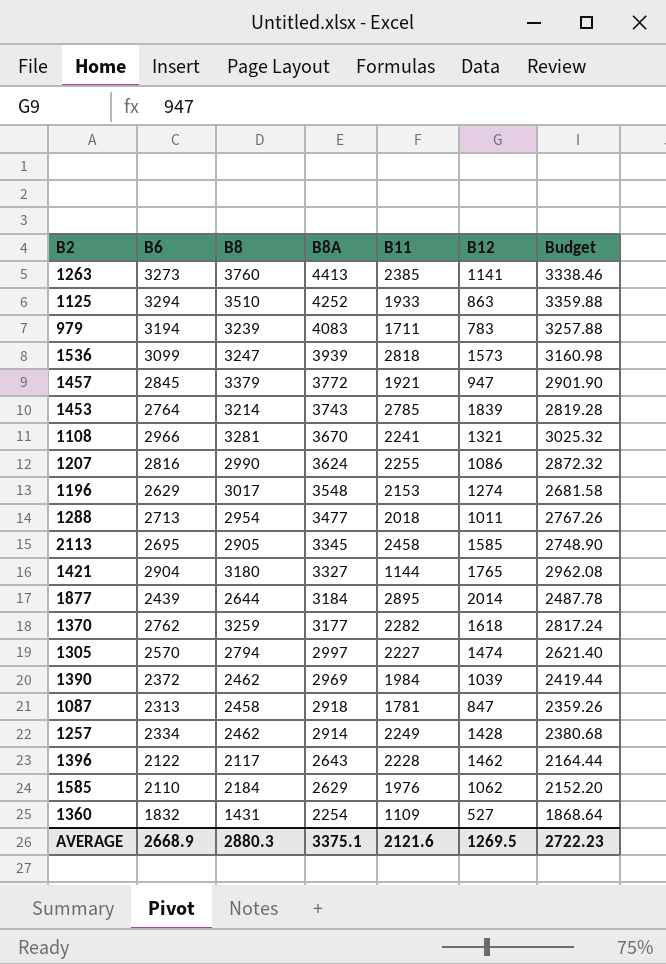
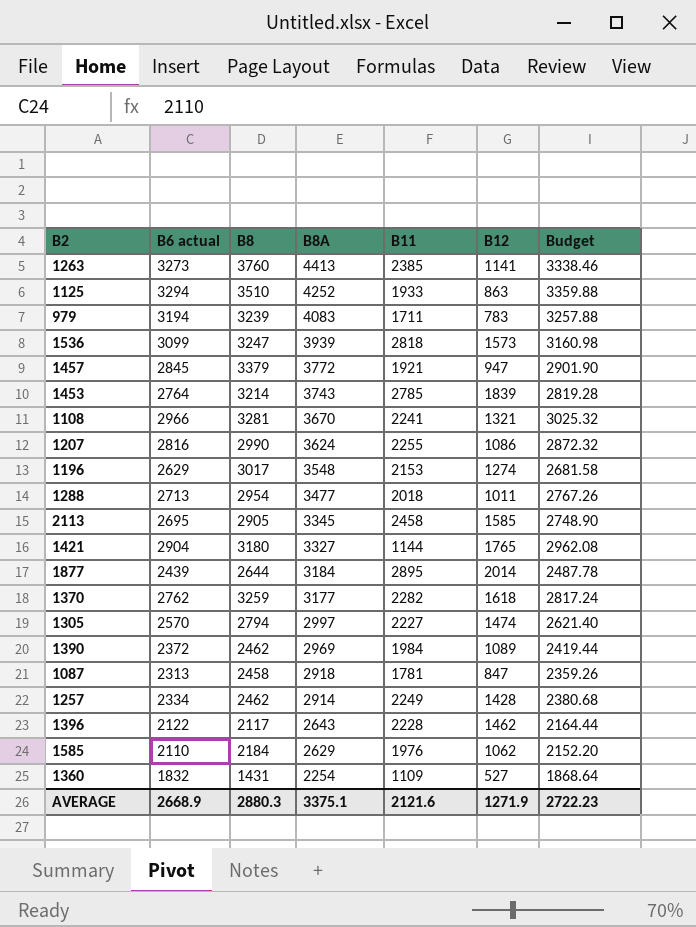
column name: B6 -> B6 actual
1390 | B12: 1039 -> 1089
AVERAGE | B12: 1269.5 -> 1271.9

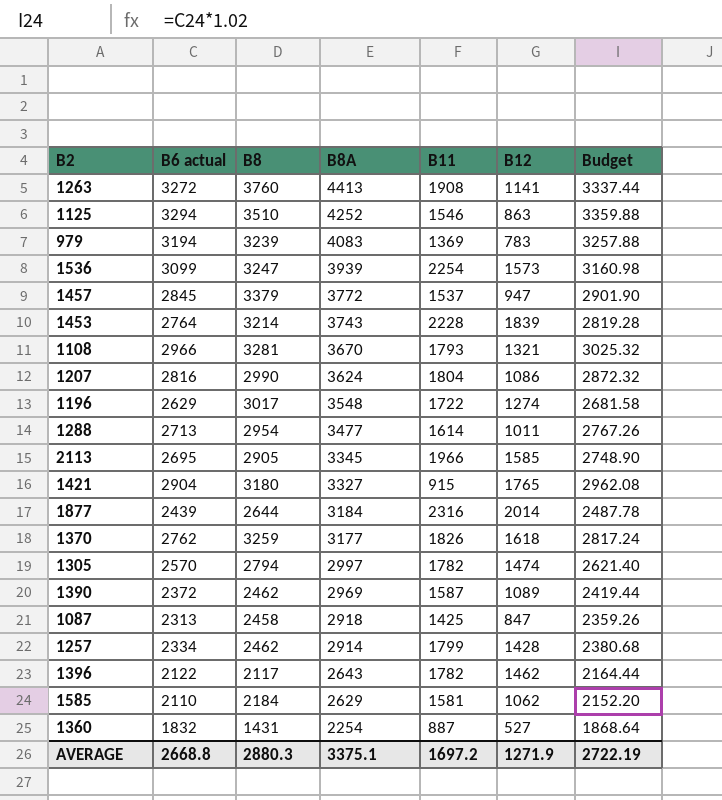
1263 | B6 actual: 3273 -> 3272
1263 | B11: 2385 -> 1908
1263 | Budget: 3338.46 -> 3337.44
1125 | B11: 1933 -> 1546
979 | B11: 1711 -> 1369
1536 | B11: 2818 -> 2254
1457 | B11: 1921 -> 1537
1453 | B11: 2785 -> 2228
1108 | B11: 2241 -> 1793
1207 | B11: 2255 -> 1804
1196 | B11: 2153 -> 1722
1288 | B11: 2018 -> 1614
2113 | B11: 2458 -> 1966
1421 | B11: 1144 -> 915
1877 | B11: 2895 -> 2316
1370 | B11: 2282 -> 1826
1305 | B11: 2227 -> 1782
1390 | B11: 1984 -> 1587
1087 | B11: 1781 -> 1425
1257 | B11: 2249 -> 1799
1396 | B11: 2228 -> 1782
1585 | B11: 1976 -> 1581
1360 | B11: 1109 -> 887
AVERAGE | B6 actual: 2668.9 -> 2668.8
AVERAGE | B11: 2121.6 -> 1697.2
AVERAGE | Budget: 2722.23 -> 2722.19

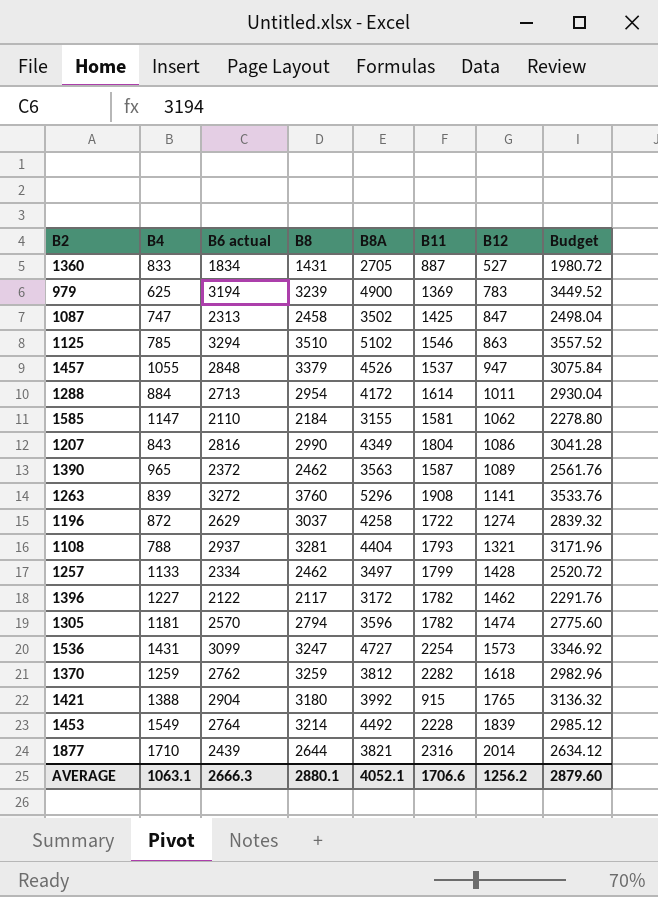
row order: B8A descending -> B12 ascending
column B4 | position: none -> 2
column Budget | formula: [B6 actual] * 1.02 -> [B6 actual] * 1.08
row 2113: 2695 | 2905 | 3345 | 1966 | 1585 | 2748.90 -> none
1360 | B6 actual: 1832 -> 1834
1360 | B8A: 2254 -> 2705
979 | B8A: 4083 -> 4900
1087 | B8A: 2918 -> 3502
1125 | B8A: 4252 -> 5102
1457 | B6 actual: 2845 -> 2848
1457 | B8A: 3772 -> 4526
1288 | B8A: 3477 -> 4172
1585 | B8A: 2629 -> 3155
1207 | B8A: 3624 -> 4349
1390 | B8A: 2969 -> 3563
1263 | B8A: 4413 -> 5296
1196 | B8: 3017 -> 3037
1196 | B8A: 3548 -> 4258
1108 | B6 actual: 2966 -> 2937
1108 | B8A: 3670 -> 4404
1257 | B8A: 2914 -> 3497
1396 | B8A: 2643 -> 3172
1305 | B8A: 2997 -> 3596
1536 | B8A: 3939 -> 4727
1370 | B8A: 3177 -> 3812
1370 | B11: 1826 -> 2282
1421 | B8A: 3327 -> 3992
1453 | B8A: 3743 -> 4492
1877 | B8A: 3184 -> 3821
AVERAGE | B6 actual: 2668.8 -> 2666.3
AVERAGE | B8: 2880.3 -> 2880.1
AVERAGE | B8A: 3375.1 -> 4052.1
AVERAGE | B11: 1697.2 -> 1706.6
AVERAGE | B12: 1271.9 -> 1256.2
AVERAGE | Budget: 2722.19 -> 2879.60

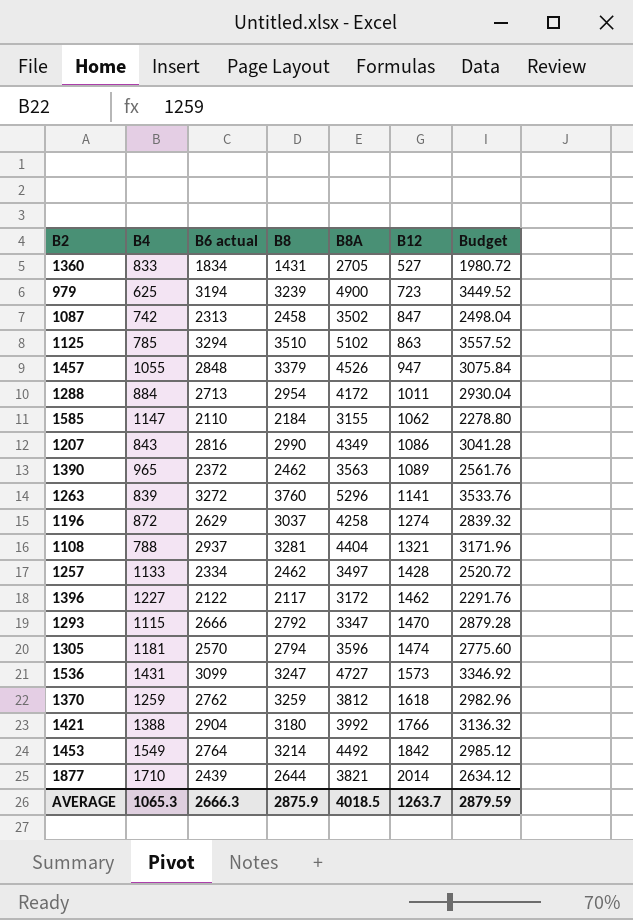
column B11 | position: 6 -> none
979 | B12: 783 -> 723
1087 | B4: 747 -> 742
row 1293: none -> 1115 | 2666 | 2792 | 3347 | 1470 | 2879.28
1421 | B12: 1765 -> 1766
1453 | B12: 1839 -> 1842
AVERAGE | B4: 1063.1 -> 1065.3
AVERAGE | B8: 2880.1 -> 2875.9
AVERAGE | B8A: 4052.1 -> 4018.5
AVERAGE | B12: 1256.2 -> 1263.7
AVERAGE | Budget: 2879.60 -> 2879.59

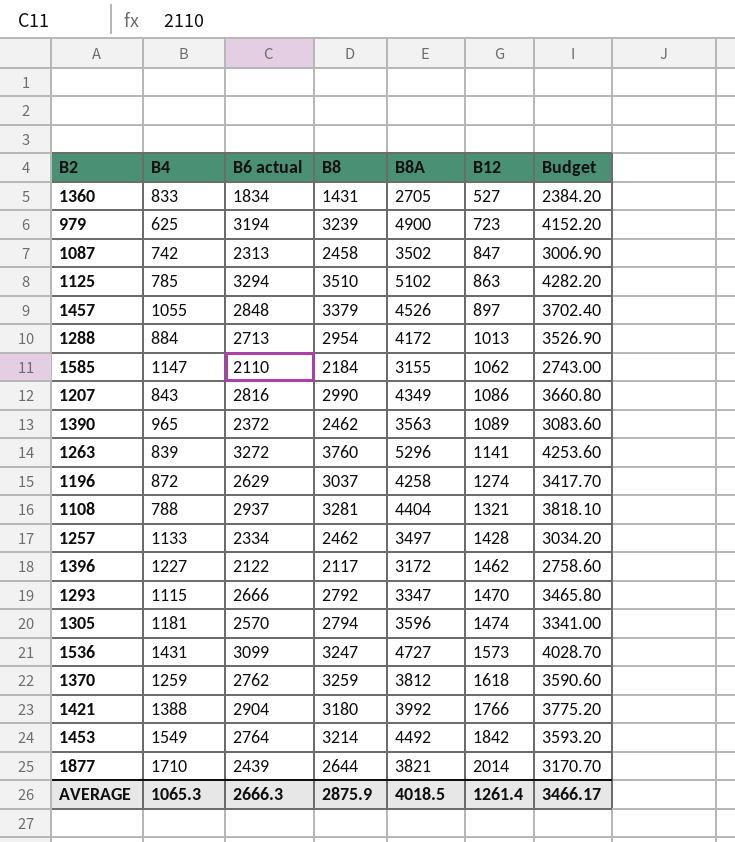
column Budget | formula: [B6 actual] * 1.08 -> [B6 actual] * 1.3
1457 | B12: 947 -> 897
1288 | B12: 1011 -> 1013
AVERAGE | B12: 1263.7 -> 1261.4
AVERAGE | Budget: 2879.59 -> 3466.17

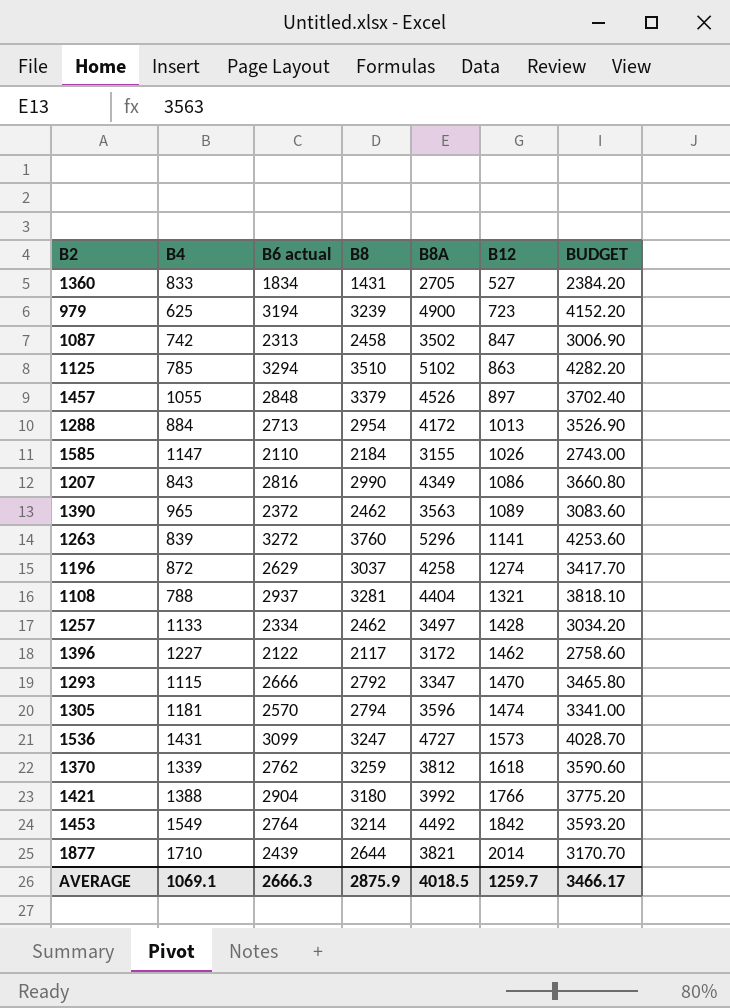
column name: Budget -> BUDGET
1585 | B12: 1062 -> 1026
1370 | B4: 1259 -> 1339
AVERAGE | B4: 1065.3 -> 1069.1
AVERAGE | B12: 1261.4 -> 1259.7

